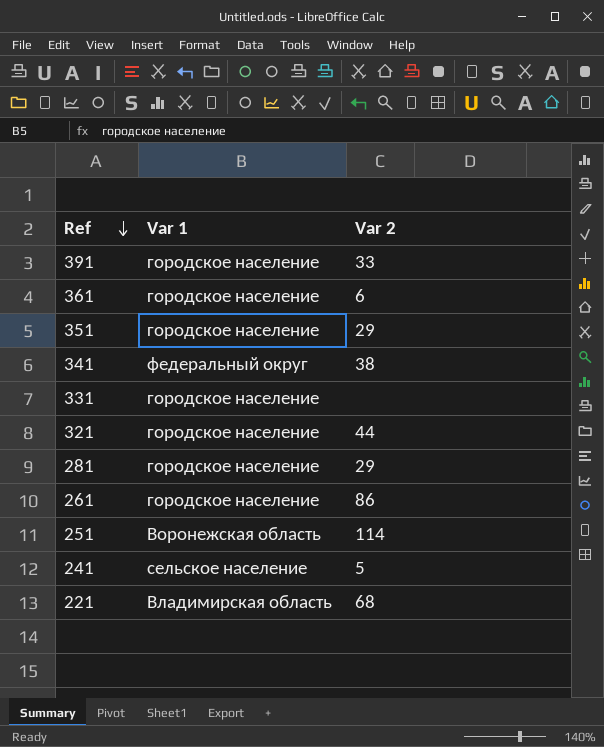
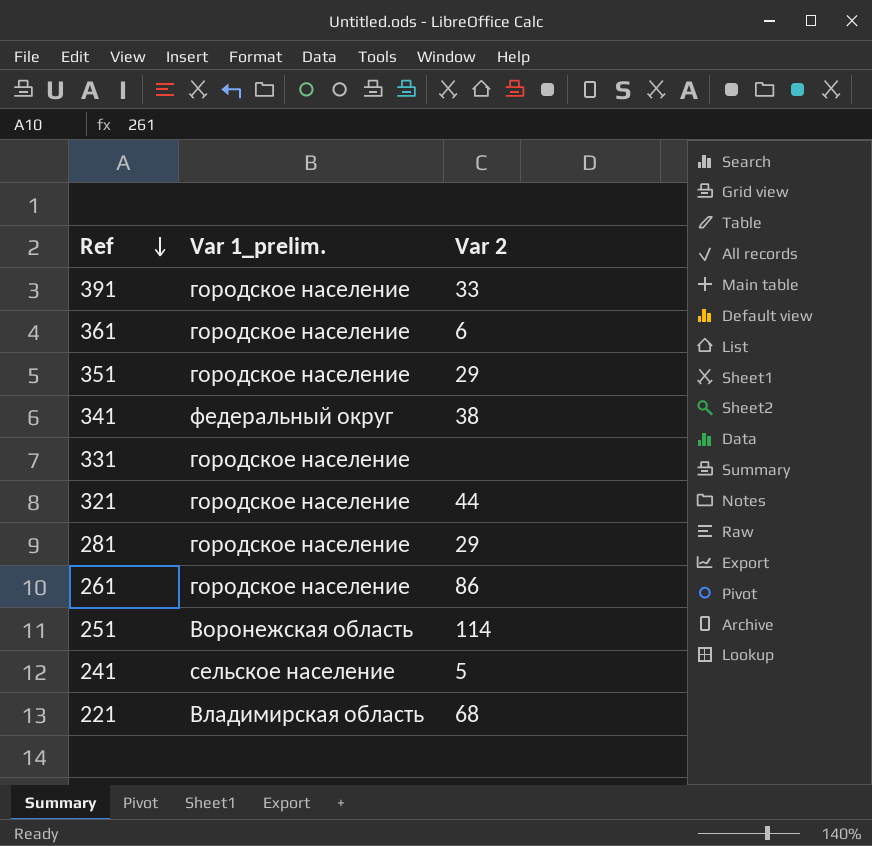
column name: Var 1 -> Var 1_prelim.

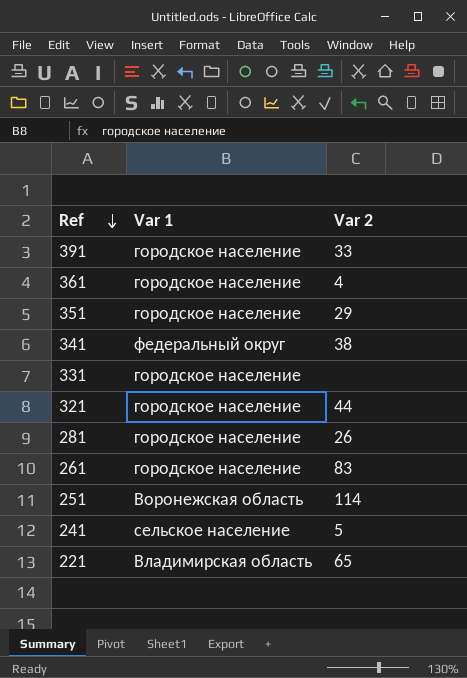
column name: Var 1_prelim. -> Var 1
361 | Var 2: 6 -> 4
281 | Var 2: 29 -> 26
261 | Var 2: 86 -> 83
221 | Var 2: 68 -> 65

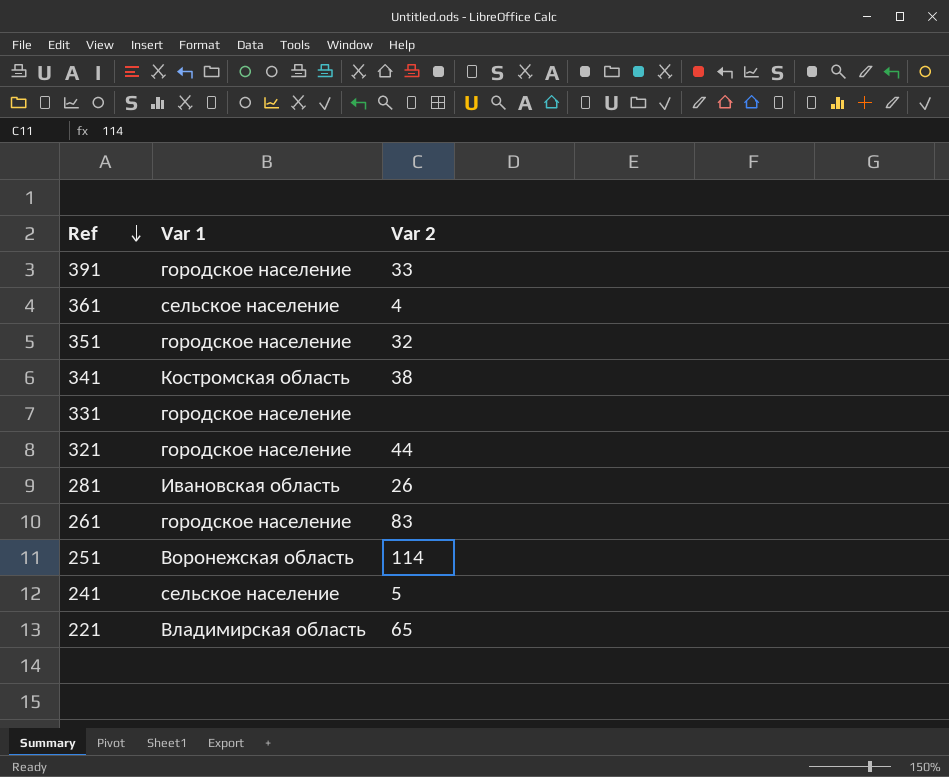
361 | Var 1: городское население -> сельское население
351 | Var 2: 29 -> 32
341 | Var 1: федеральный округ -> Костромская область
281 | Var 1: городское население -> Ивановская область

